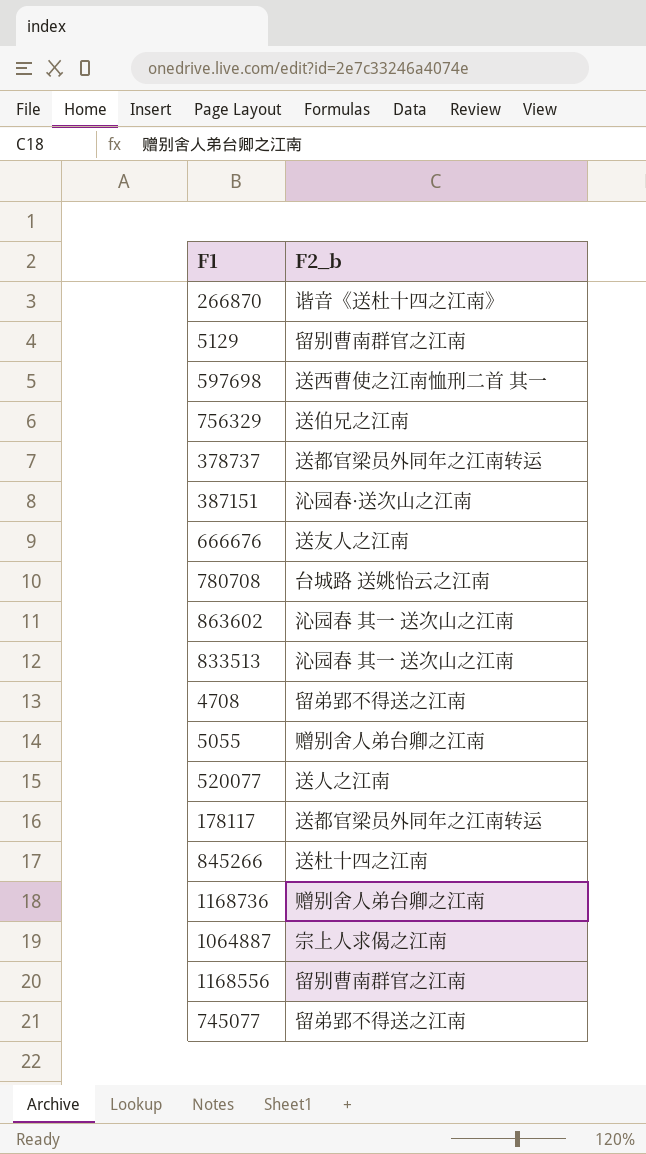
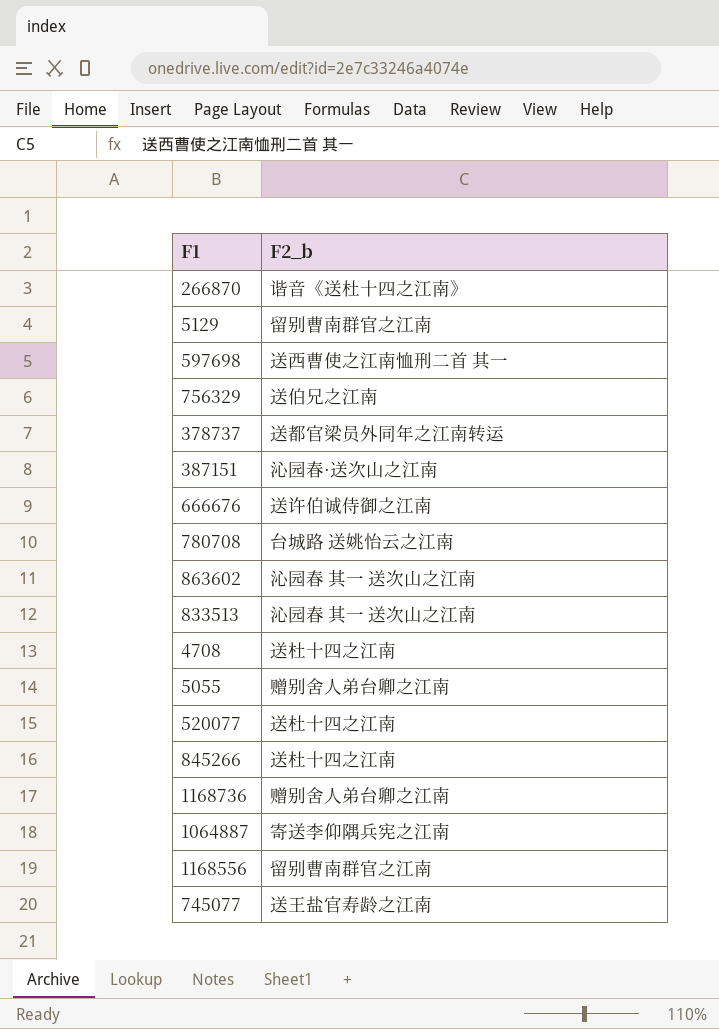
row 178117: 送都官梁员外同年之江南转运 -> none
666676 | F2_b: 送友人之江南 -> 送许伯诚侍御之江南
4708 | F2_b: 留弟郢不得送之江南 -> 送杜十四之江南
520077 | F2_b: 送人之江南 -> 送杜十四之江南
1064887 | F2_b: 宗上人求偈之江南 -> 寄送李仰隅兵宪之江南
745077 | F2_b: 留弟郢不得送之江南 -> 送王盐官寿龄之江南

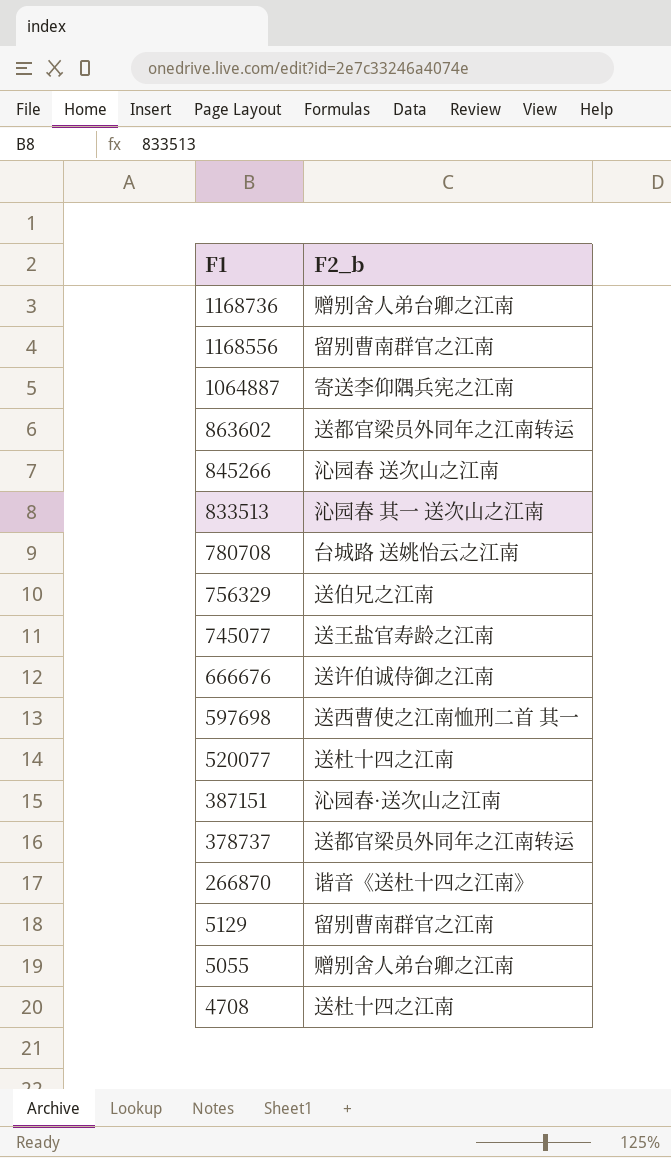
row order: none -> F1 descending
863602 | F2_b: 沁园春 其一 送次山之江南 -> 送都官梁员外同年之江南转运
845266 | F2_b: 送杜十四之江南 -> 沁园春 送次山之江南

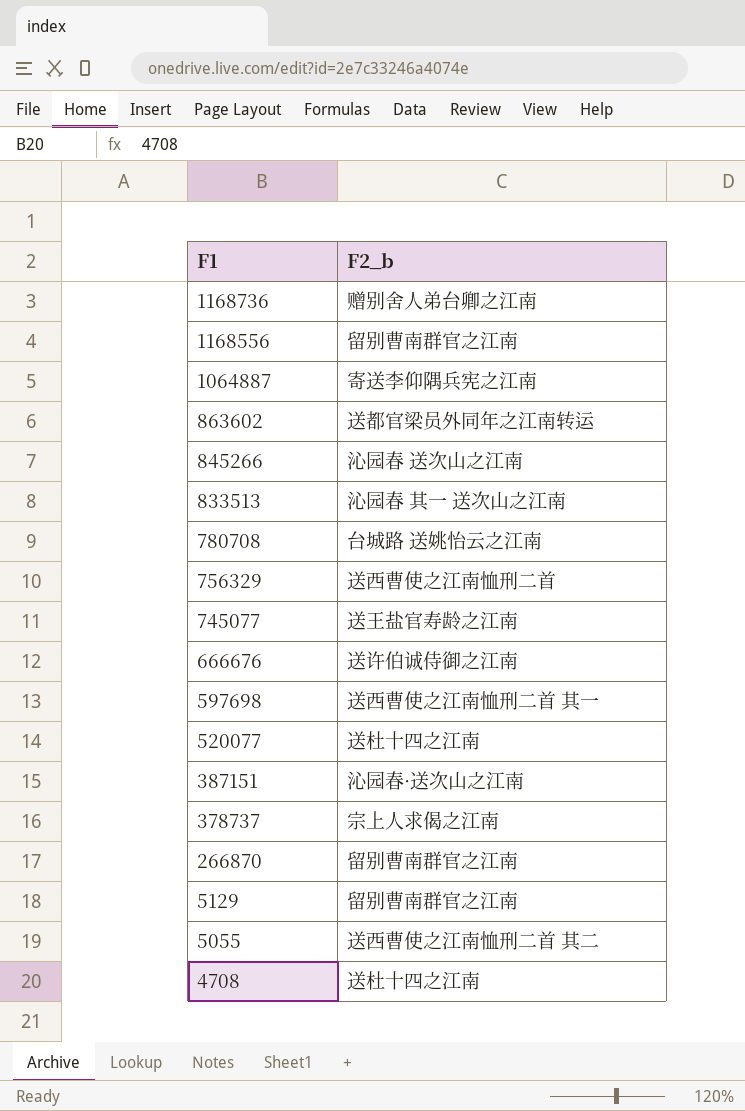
756329 | F2_b: 送伯兄之江南 -> 送西曹使之江南恤刑二首
378737 | F2_b: 送都官梁员外同年之江南转运 -> 宗上人求偈之江南
266870 | F2_b: 谐音《送杜十四之江南》 -> 留别曹南群官之江南
5055 | F2_b: 赠别舍人弟台卿之江南 -> 送西曹使之江南恤刑二首 其二

